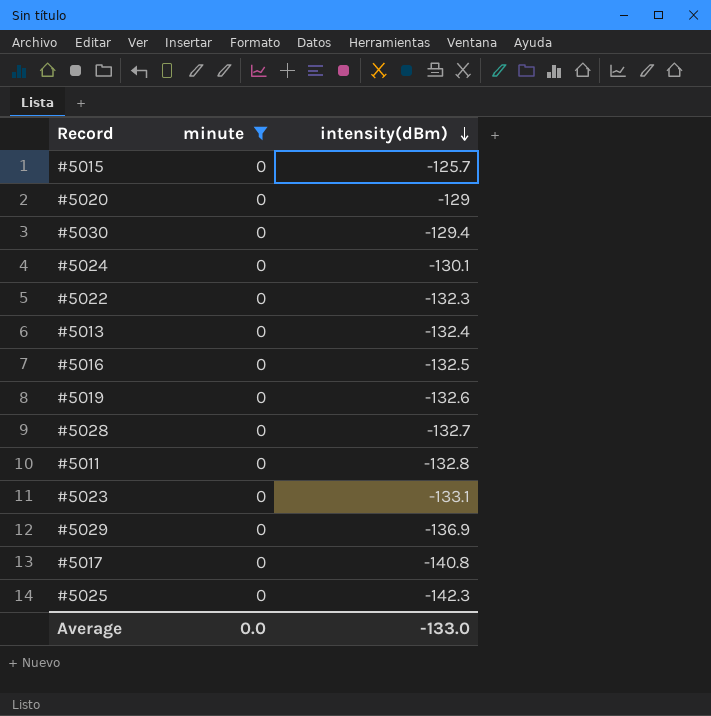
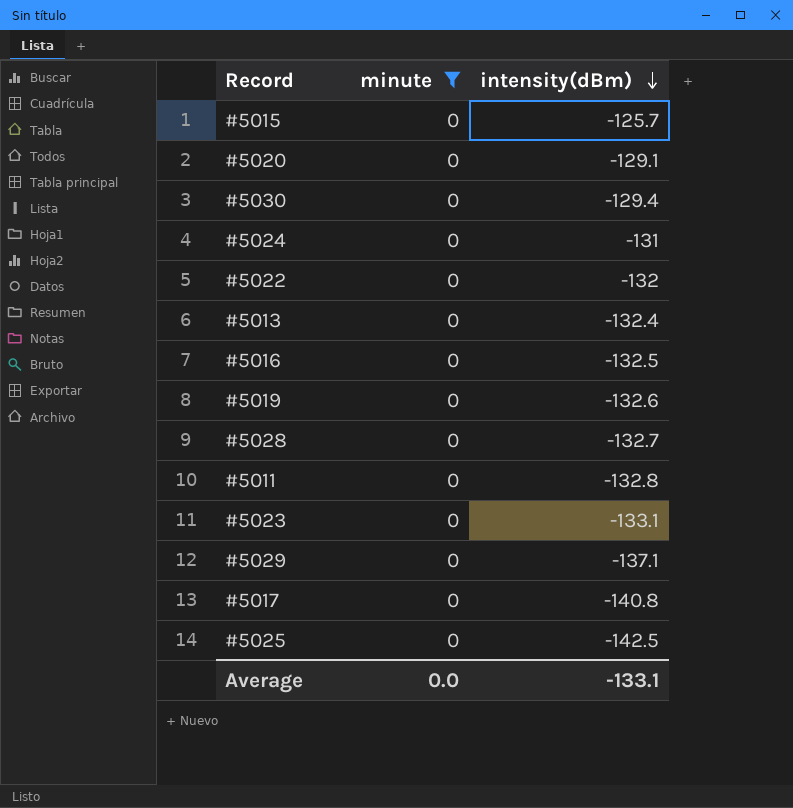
#5020 | intensity(dBm): -129 -> -129.1
#5024 | intensity(dBm): -130.1 -> -131
#5022 | intensity(dBm): -132.3 -> -132
#5029 | intensity(dBm): -136.9 -> -137.1
#5025 | intensity(dBm): -142.3 -> -142.5
Average | intensity(dBm): -133.0 -> -133.1

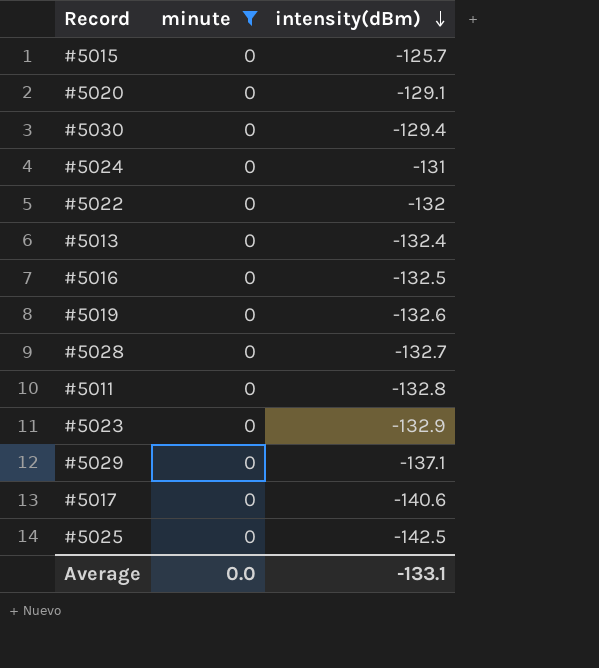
#5023 | intensity(dBm): -133.1 -> -132.9
#5017 | intensity(dBm): -140.8 -> -140.6

